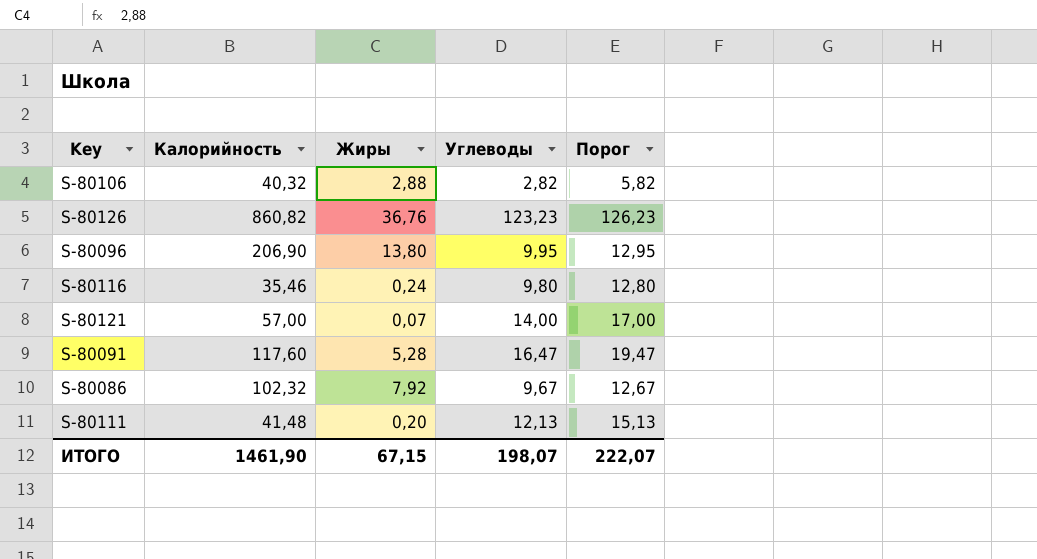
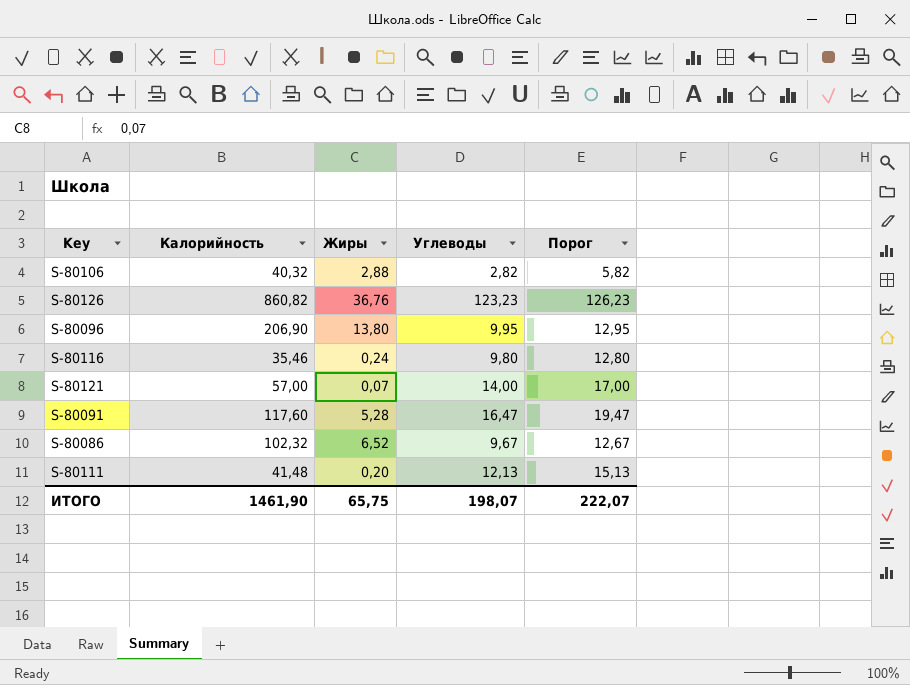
S-80086 | Жиры: 7,92 -> 6,52
ИТОГО | Жиры: 67,15 -> 65,75

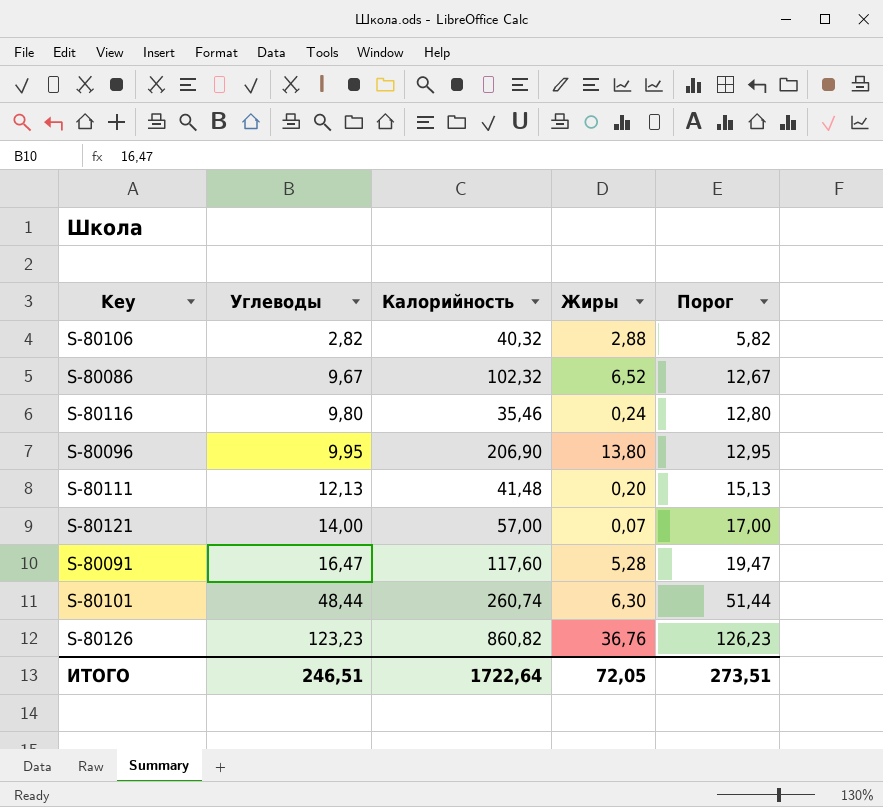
row order: none -> Углеводы ascending
column Углеводы | position: 4 -> 2
row S-80101: none -> 48,44 | 260,74 | 6,30 | 51,44
ИТОГО | Углеводы: 198,07 -> 246,51
ИТОГО | Калорийность: 1461,90 -> 1722,64
ИТОГО | Жиры: 65,75 -> 72,05
ИТОГО | Порог: 222,07 -> 273,51

